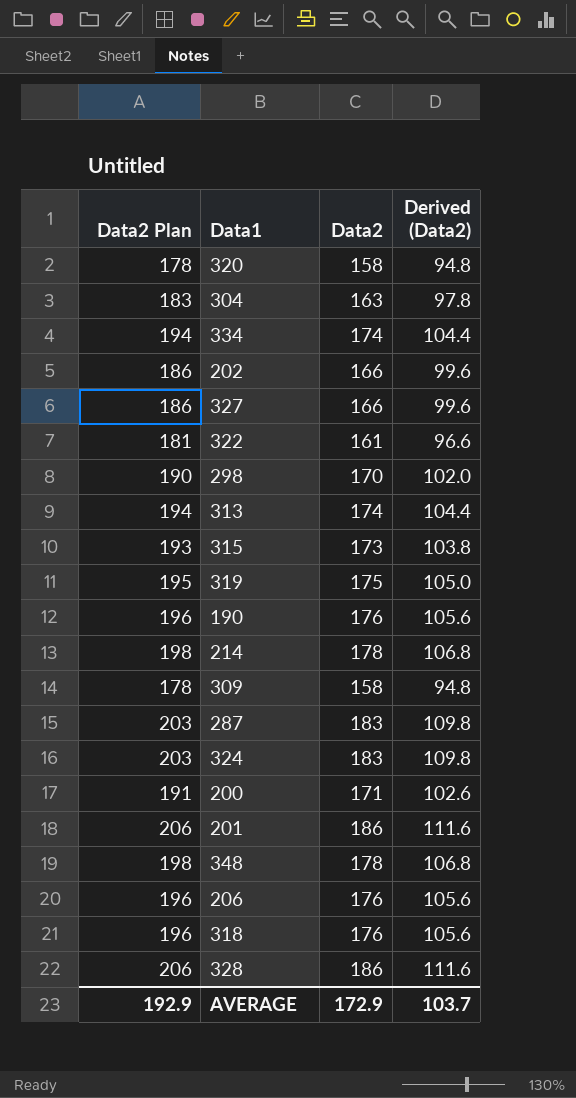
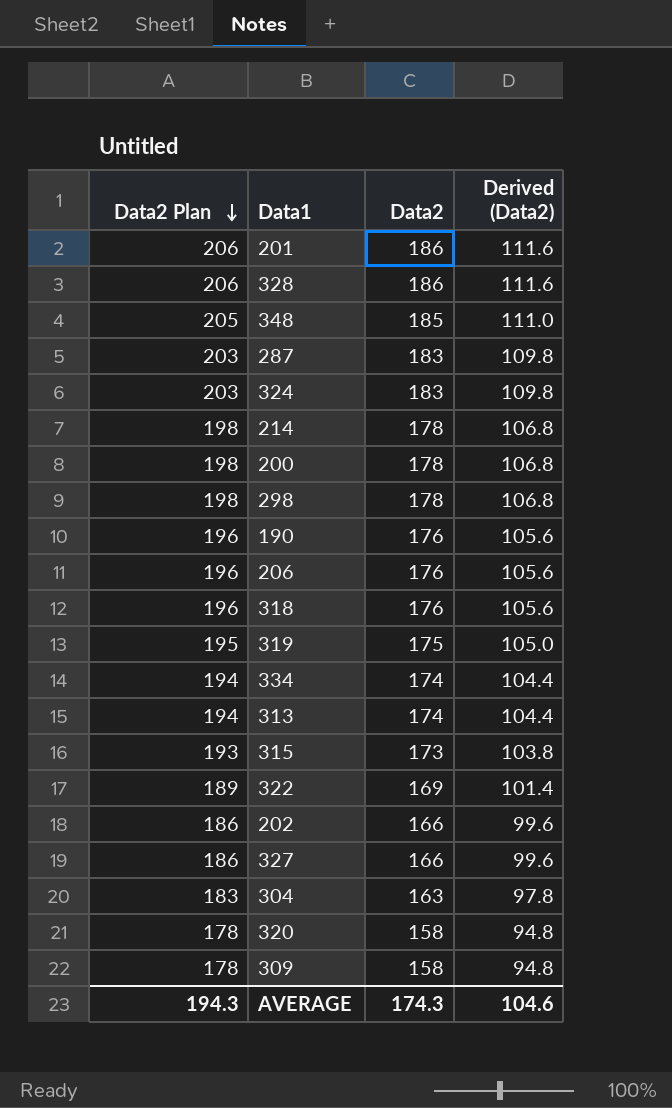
row order: none -> Data2 Plan descending
348 | Data2 Plan: 198 -> 205
348 | Data2: 178 -> 185
348 | Derived (Data2): 106.8 -> 111.0
200 | Data2 Plan: 191 -> 198
200 | Data2: 171 -> 178
200 | Derived (Data2): 102.6 -> 106.8
298 | Data2 Plan: 190 -> 198
298 | Data2: 170 -> 178
298 | Derived (Data2): 102.0 -> 106.8
322 | Data2 Plan: 181 -> 189
322 | Data2: 161 -> 169
322 | Derived (Data2): 96.6 -> 101.4
AVERAGE | Data2 Plan: 192.9 -> 194.3
AVERAGE | Data2: 172.9 -> 174.3
AVERAGE | Derived (Data2): 103.7 -> 104.6

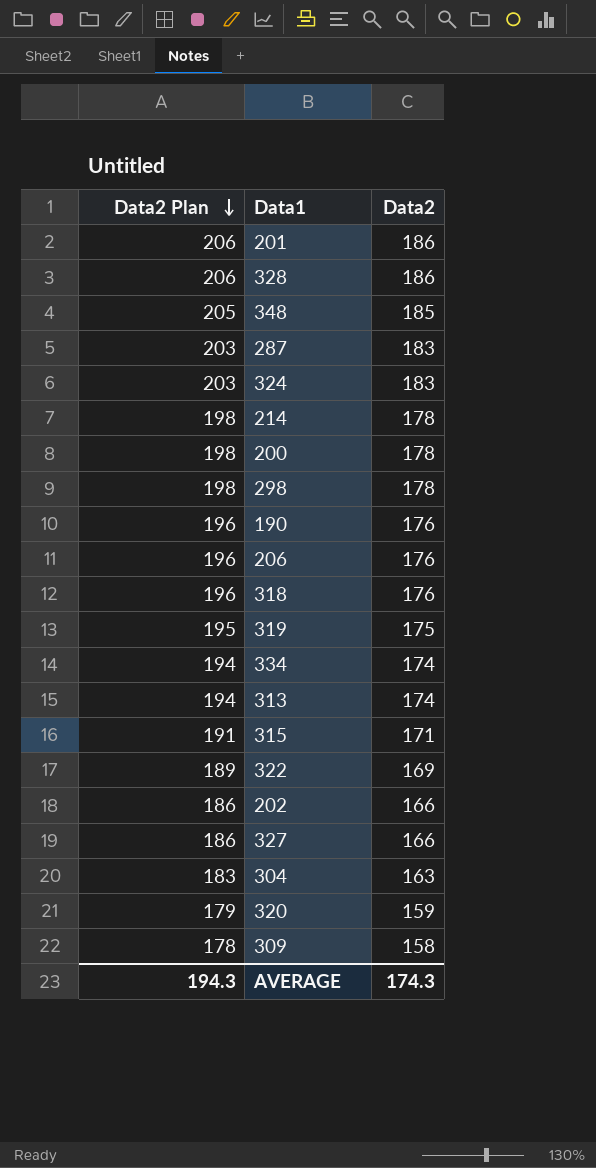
column Derived (Data2) | formula: [Data2] * 0.6 -> none
315 | Data2 Plan: 193 -> 191
315 | Data2: 173 -> 171
320 | Data2 Plan: 178 -> 179
320 | Data2: 158 -> 159

